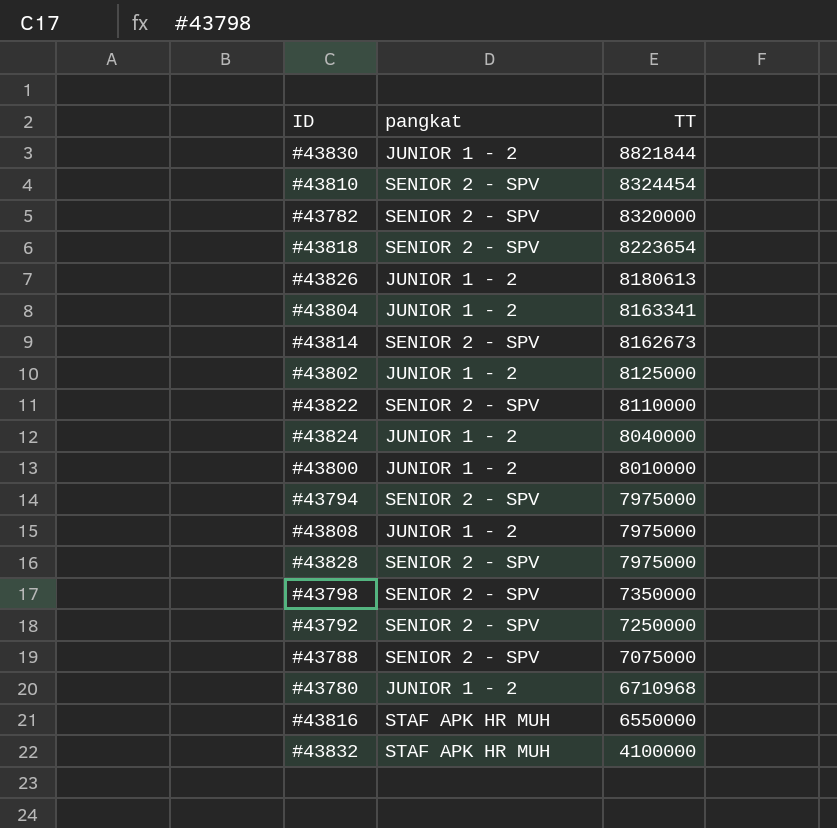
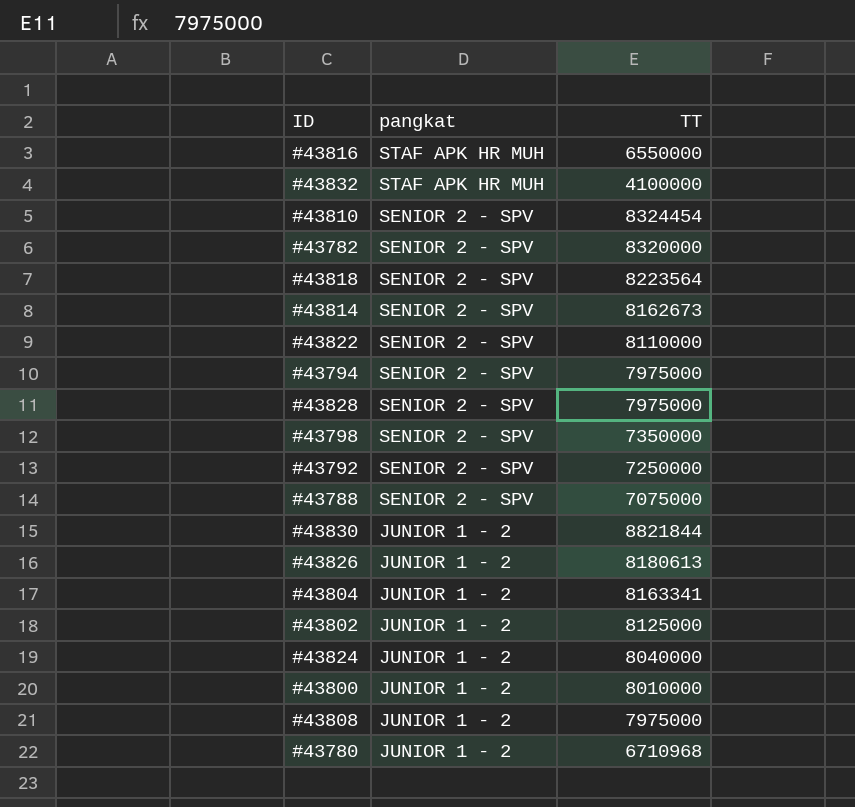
row order: TT descending -> pangkat descending
#43818 | TT: 8223654 -> 8223564

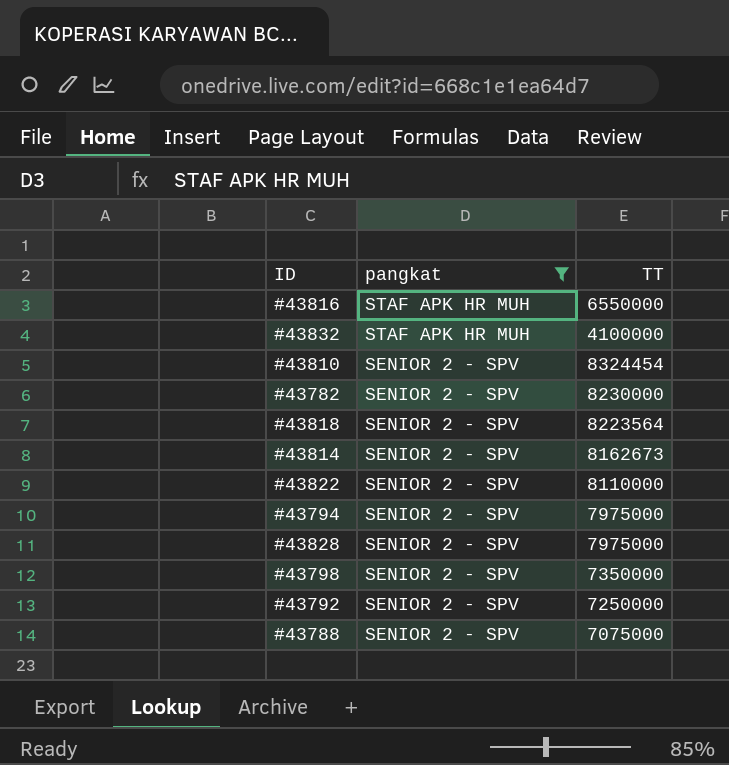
filter: none -> pangkat != JUNIOR 1 - 2
#43782 | TT: 8320000 -> 8230000

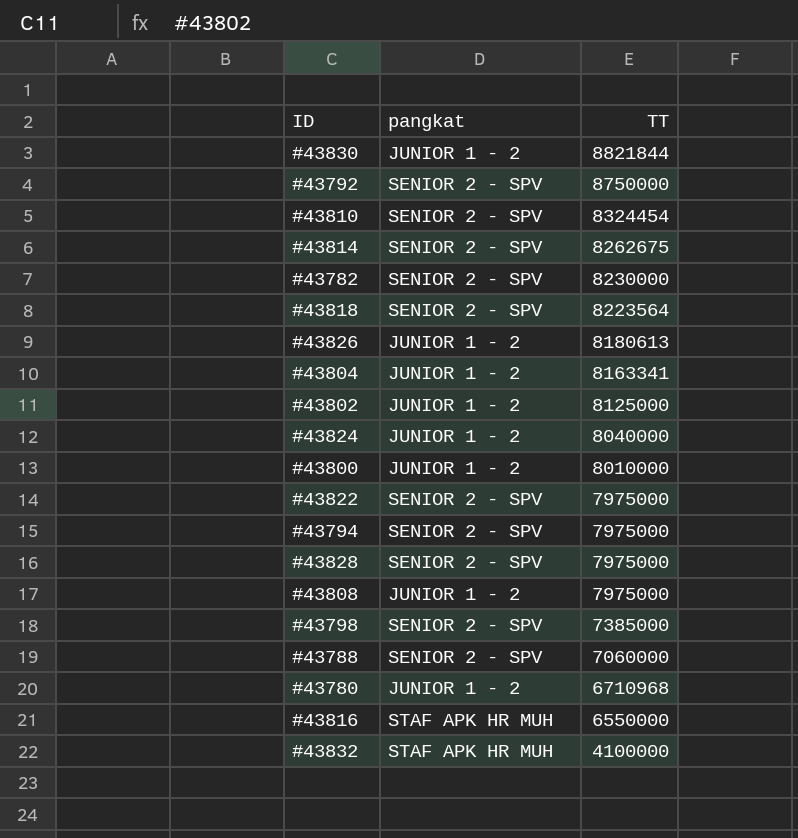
filter: pangkat != JUNIOR 1 - 2 -> none
row order: pangkat descending -> TT descending
#43792 | TT: 7250000 -> 8750000
#43814 | TT: 8162673 -> 8262675
#43822 | TT: 8110000 -> 7975000
#43798 | TT: 7350000 -> 7385000
#43788 | TT: 7075000 -> 7060000

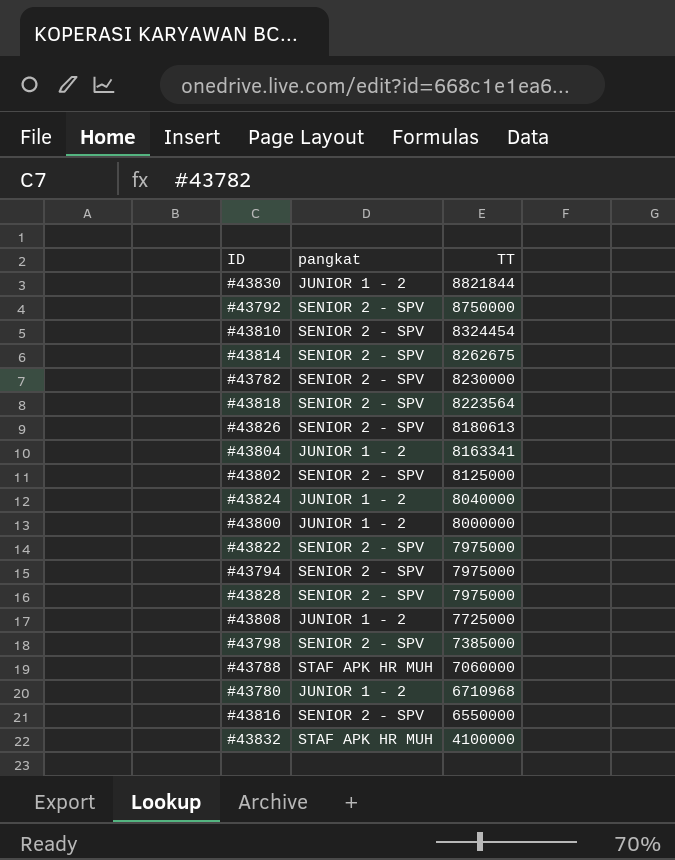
#43826 | pangkat: JUNIOR 1 - 2 -> SENIOR 2 - SPV
#43802 | pangkat: JUNIOR 1 - 2 -> SENIOR 2 - SPV
#43800 | TT: 8010000 -> 8000000
#43808 | TT: 7975000 -> 7725000
#43788 | pangkat: SENIOR 2 - SPV -> STAF APK HR MUH
#43816 | pangkat: STAF APK HR MUH -> SENIOR 2 - SPV

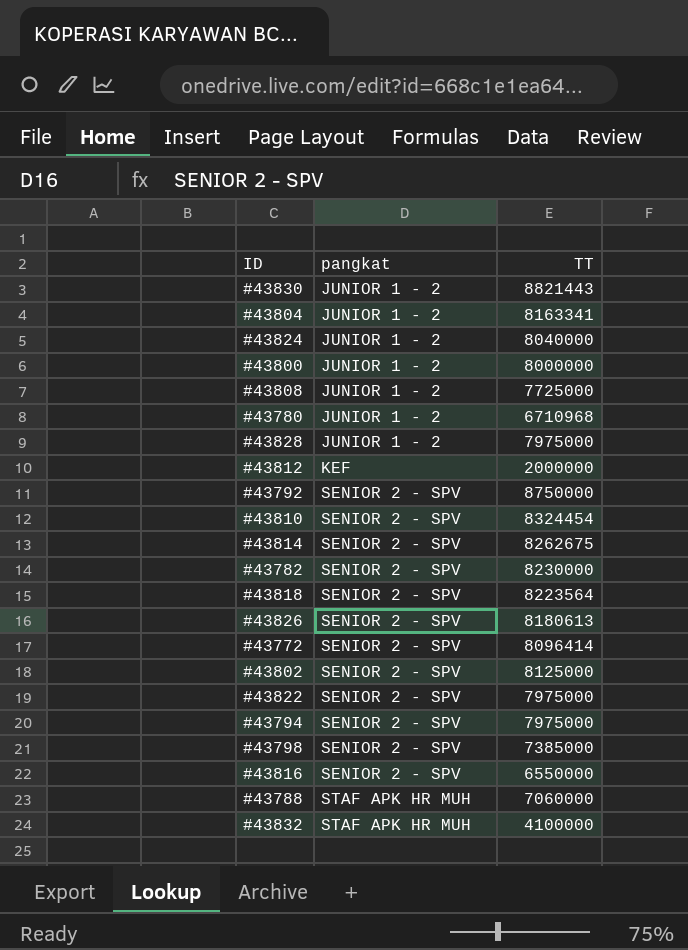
row order: TT descending -> pangkat ascending
#43830 | TT: 8821844 -> 8821443
#43828 | pangkat: SENIOR 2 - SPV -> JUNIOR 1 - 2
row #43812: none -> KEF | 2000000
row #43772: none -> SENIOR 2 - SPV | 8096414

